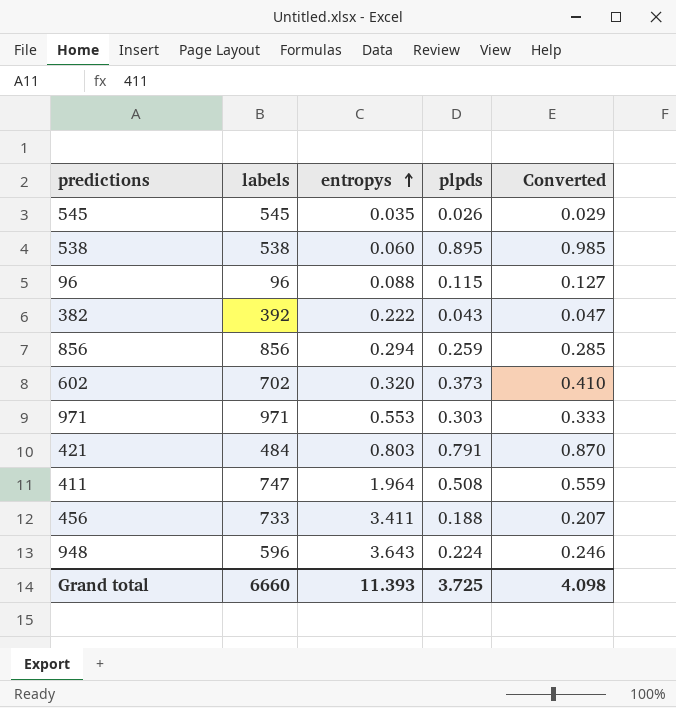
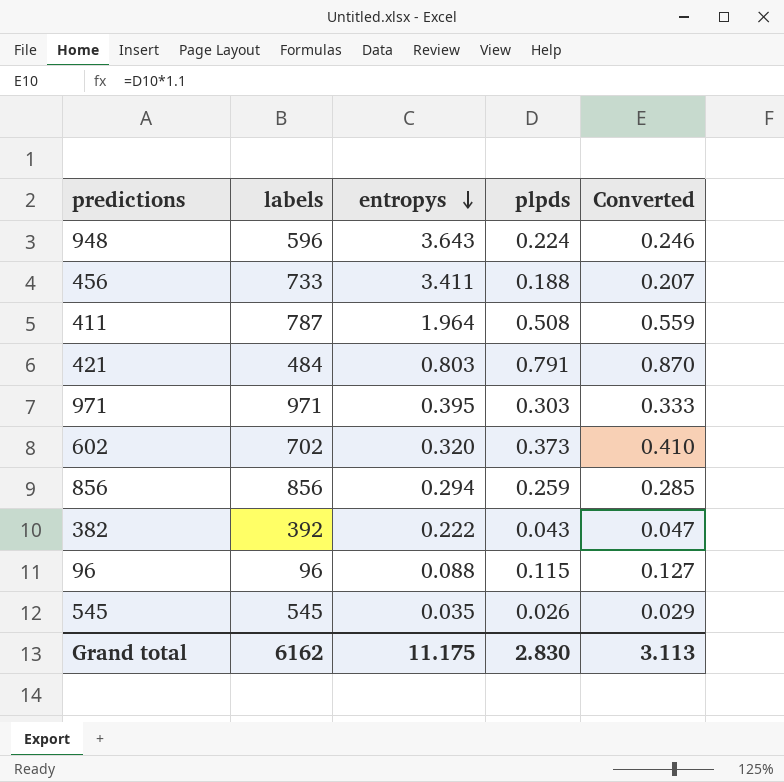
row order: entropys ascending -> entropys descending
row 538: 538 | 0.060 | 0.895 | 0.985 -> none
411 | labels: 747 -> 787
971 | entropys: 0.553 -> 0.395
Grand total | labels: 6660 -> 6162
Grand total | entropys: 11.393 -> 11.175
Grand total | plpds: 3.725 -> 2.830
Grand total | Converted: 4.098 -> 3.113

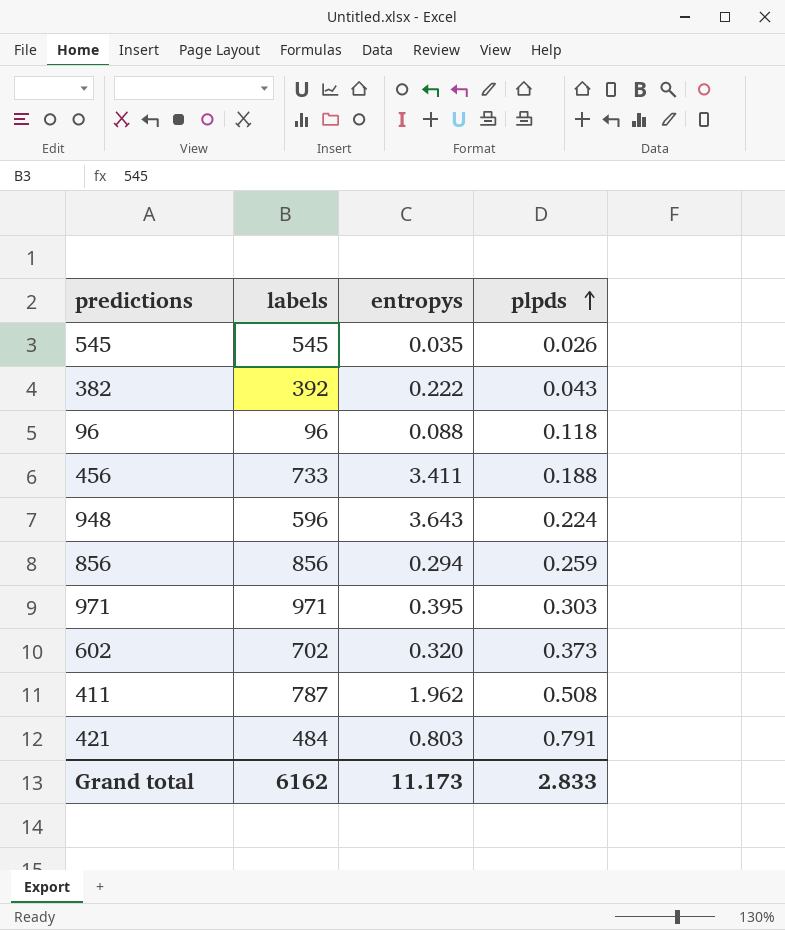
row order: entropys descending -> plpds ascending
column Converted | formula: [plpds] * 1.1 -> none
96 | plpds: 0.115 -> 0.118
411 | entropys: 1.964 -> 1.962
Grand total | entropys: 11.175 -> 11.173
Grand total | plpds: 2.830 -> 2.833

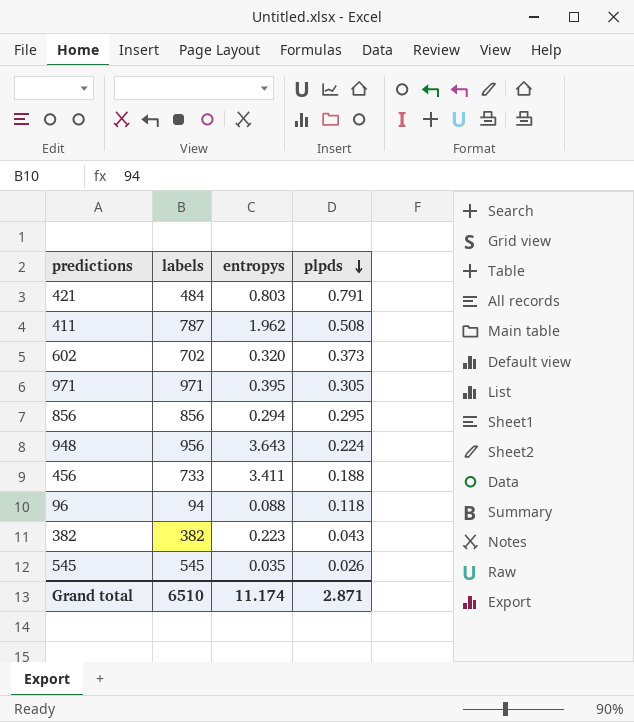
row order: plpds ascending -> plpds descending
971 | plpds: 0.303 -> 0.305
856 | plpds: 0.259 -> 0.295
948 | labels: 596 -> 956
96 | labels: 96 -> 94
382 | labels: 392 -> 382
382 | entropys: 0.222 -> 0.223
Grand total | labels: 6162 -> 6510
Grand total | entropys: 11.173 -> 11.174
Grand total | plpds: 2.833 -> 2.871

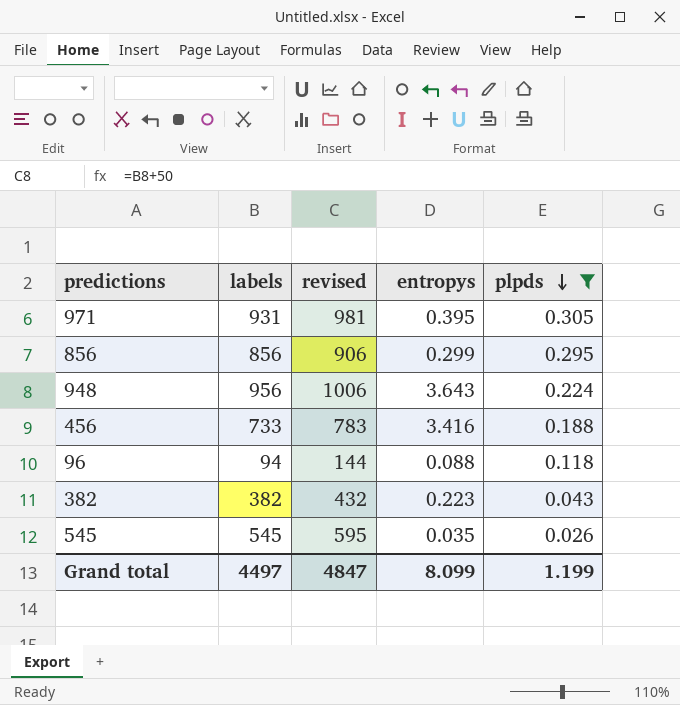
filter: none -> plpds <= 0.305
column revised | formula: none -> [labels] + 50
971 | labels: 971 -> 931
856 | entropys: 0.294 -> 0.299
456 | entropys: 3.411 -> 3.416
Grand total | labels: 6510 -> 4497
Grand total | entropys: 11.174 -> 8.099
Grand total | plpds: 2.871 -> 1.199

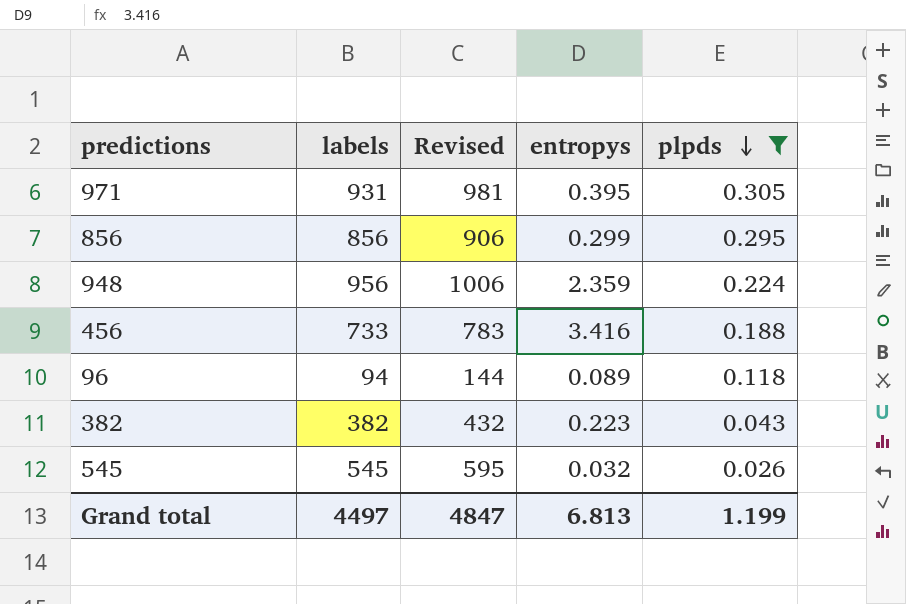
column name: revised -> Revised
948 | entropys: 3.643 -> 2.359
96 | entropys: 0.088 -> 0.089
545 | entropys: 0.035 -> 0.032
Grand total | entropys: 8.099 -> 6.813

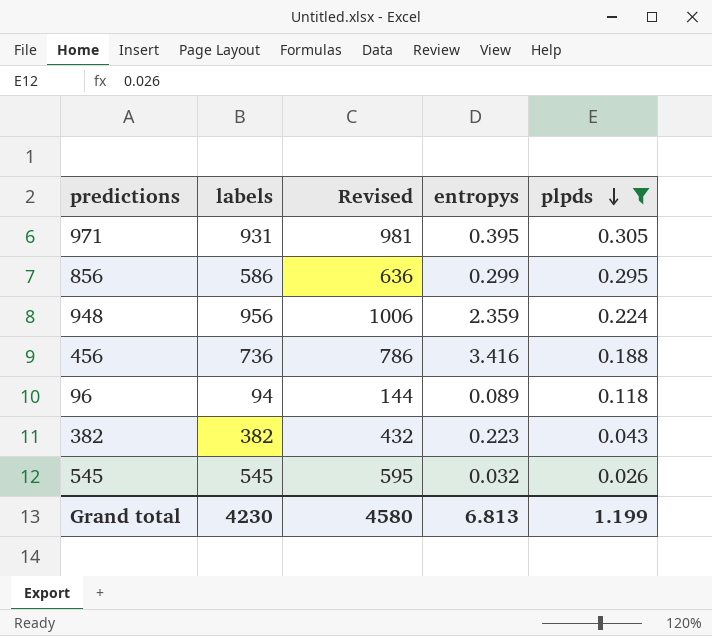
856 | labels: 856 -> 586
856 | Revised: 906 -> 636
456 | labels: 733 -> 736
456 | Revised: 783 -> 786
Grand total | labels: 4497 -> 4230
Grand total | Revised: 4847 -> 4580

